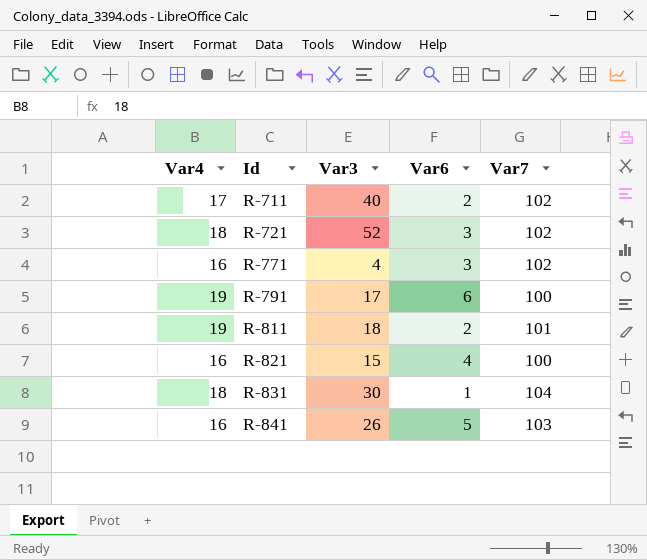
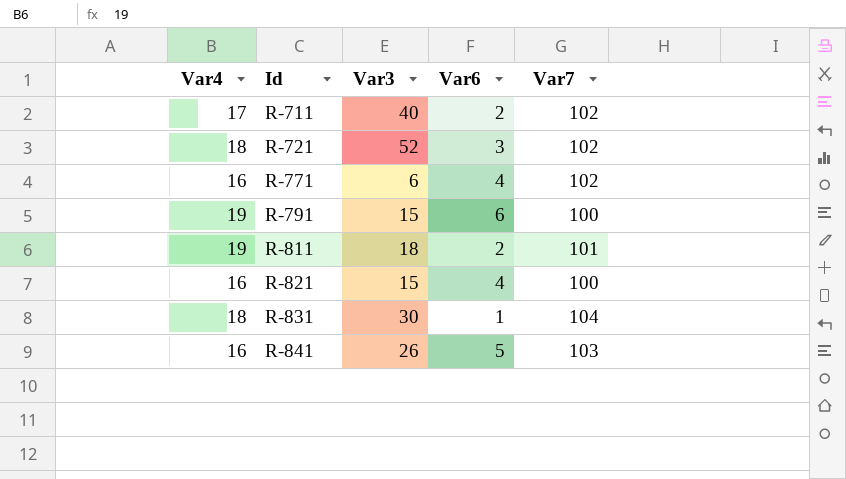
R-771 | Var3: 4 -> 6
R-771 | Var6: 3 -> 4
R-791 | Var3: 17 -> 15

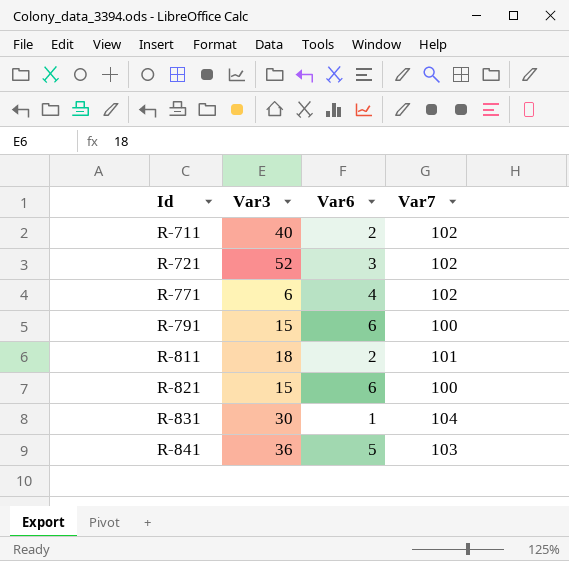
column Var4 | position: 1 -> none
R-821 | Var6: 4 -> 6
R-841 | Var3: 26 -> 36

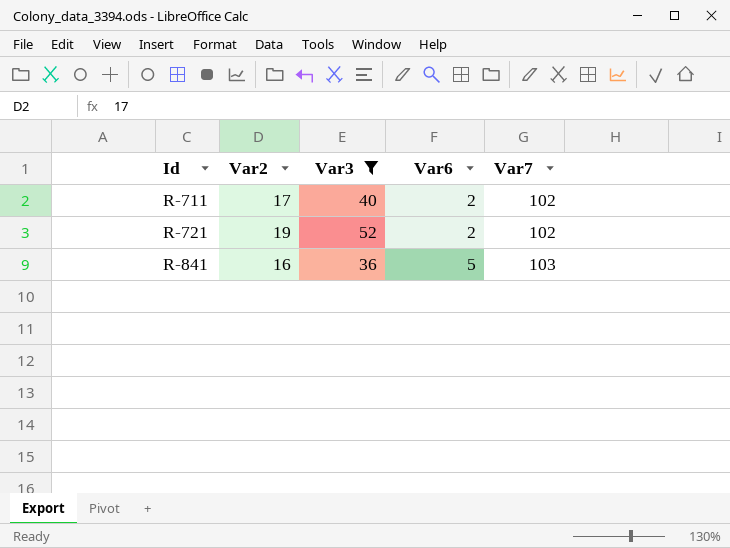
filter: none -> Var3 >= 36
column Var2 | position: none -> 2
R-721 | Var6: 3 -> 2

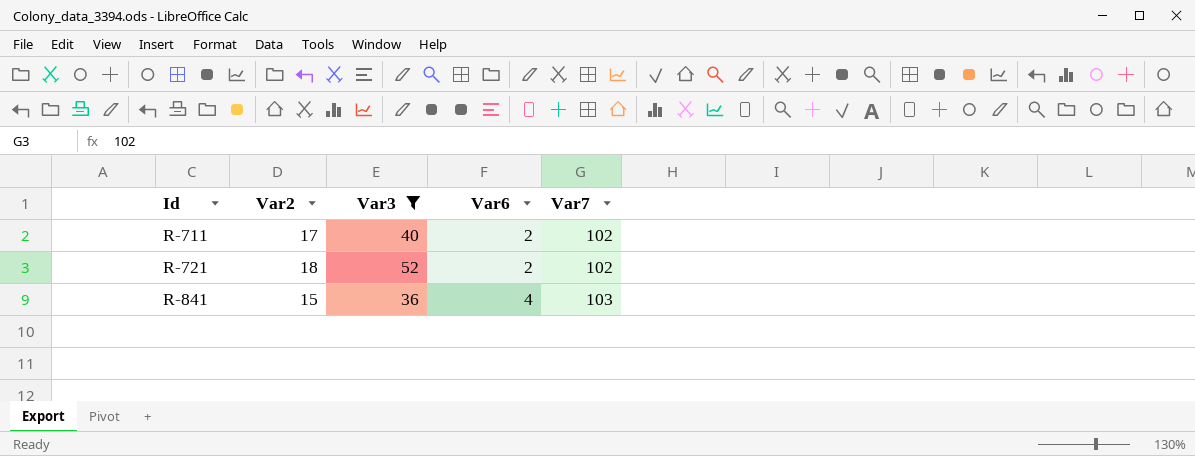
R-721 | Var2: 19 -> 18
R-841 | Var2: 16 -> 15
R-841 | Var6: 5 -> 4

